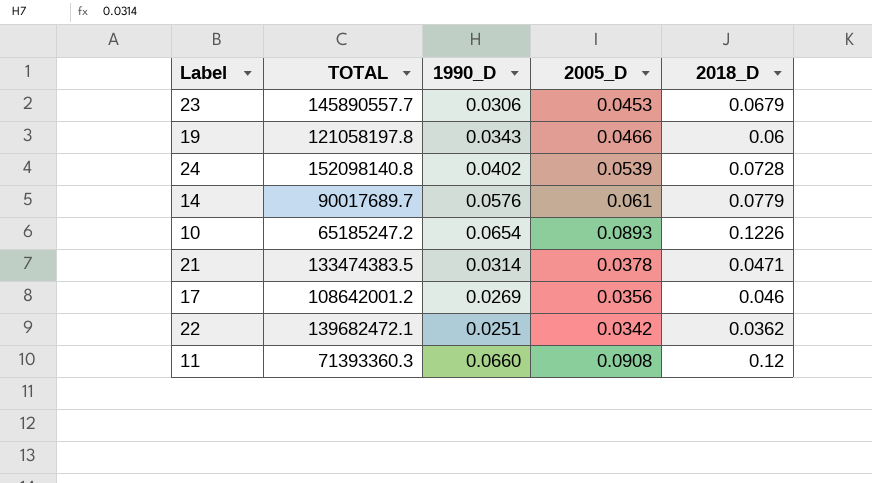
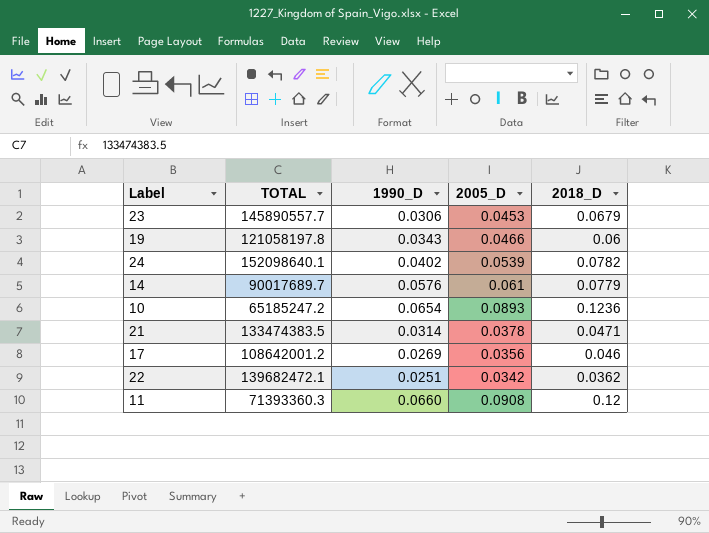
24 | TOTAL: 152098140.8 -> 152098640.1
24 | 2018_D: 0.0728 -> 0.0782
10 | 2018_D: 0.1226 -> 0.1236

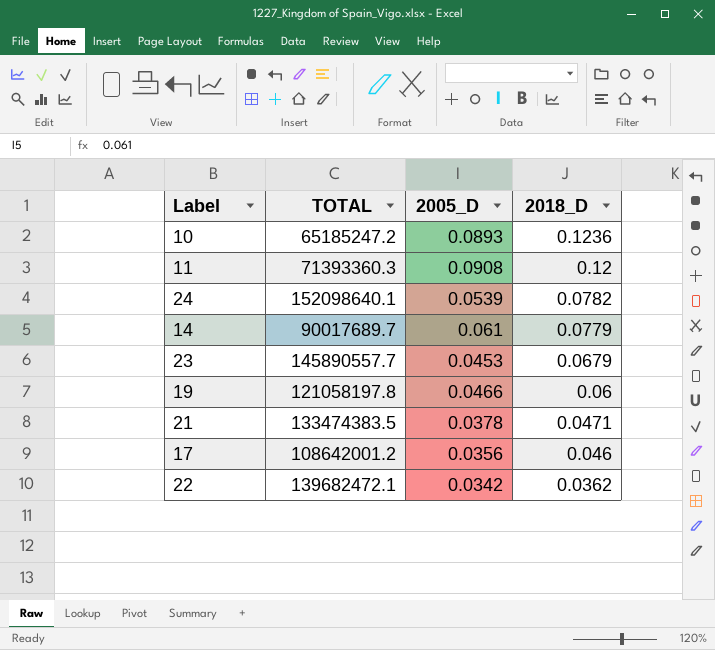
row order: none -> 2018_D descending
column 1990_D | position: 3 -> none

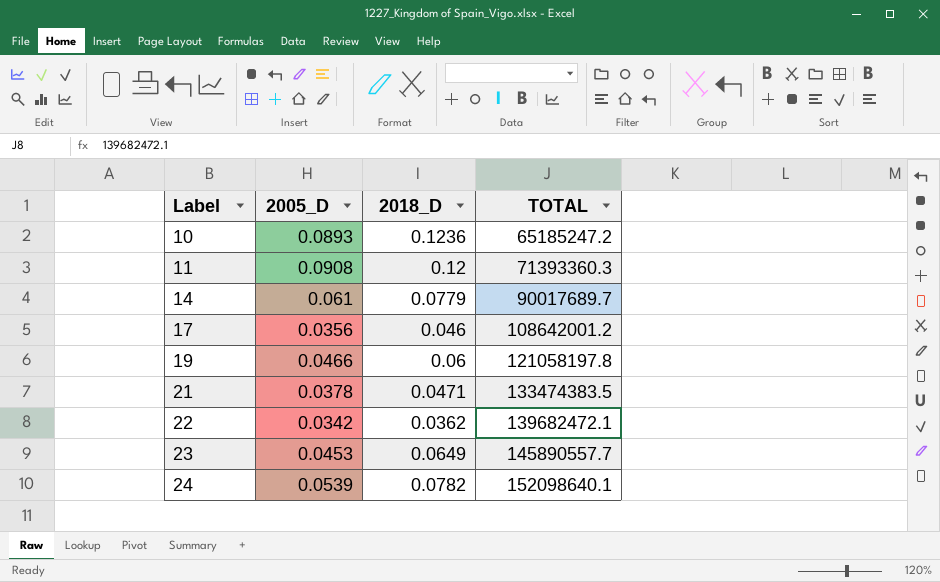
row order: 2018_D descending -> Label ascending
column TOTAL | position: 2 -> 4
23 | 2018_D: 0.0679 -> 0.0649

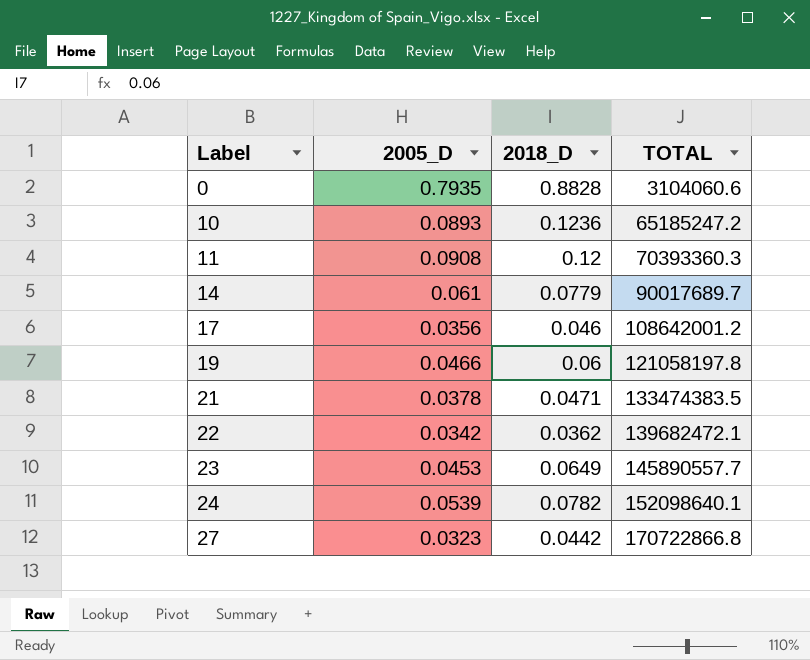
row 0: none -> 0.7935 | 0.8828 | 3104060.6
11 | TOTAL: 71393360.3 -> 70393360.3
row 27: none -> 0.0323 | 0.0442 | 170722866.8

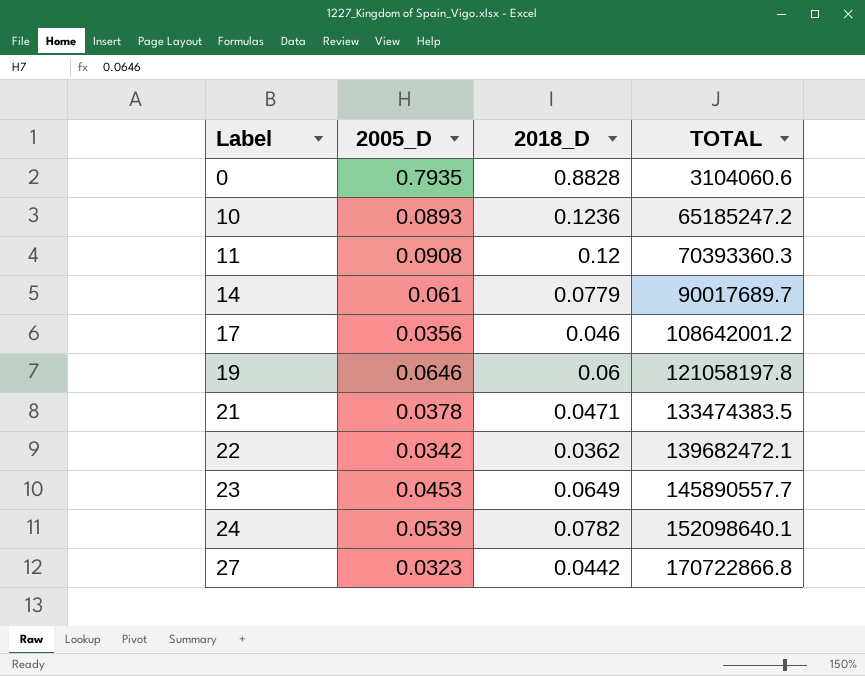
19 | 2005_D: 0.0466 -> 0.0646

